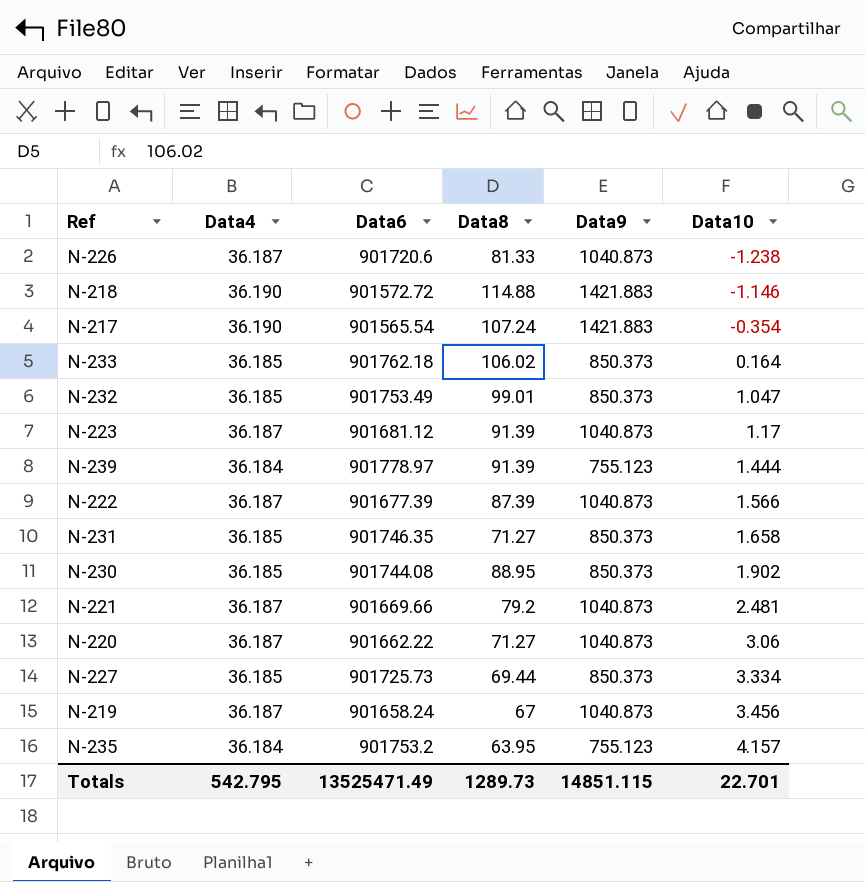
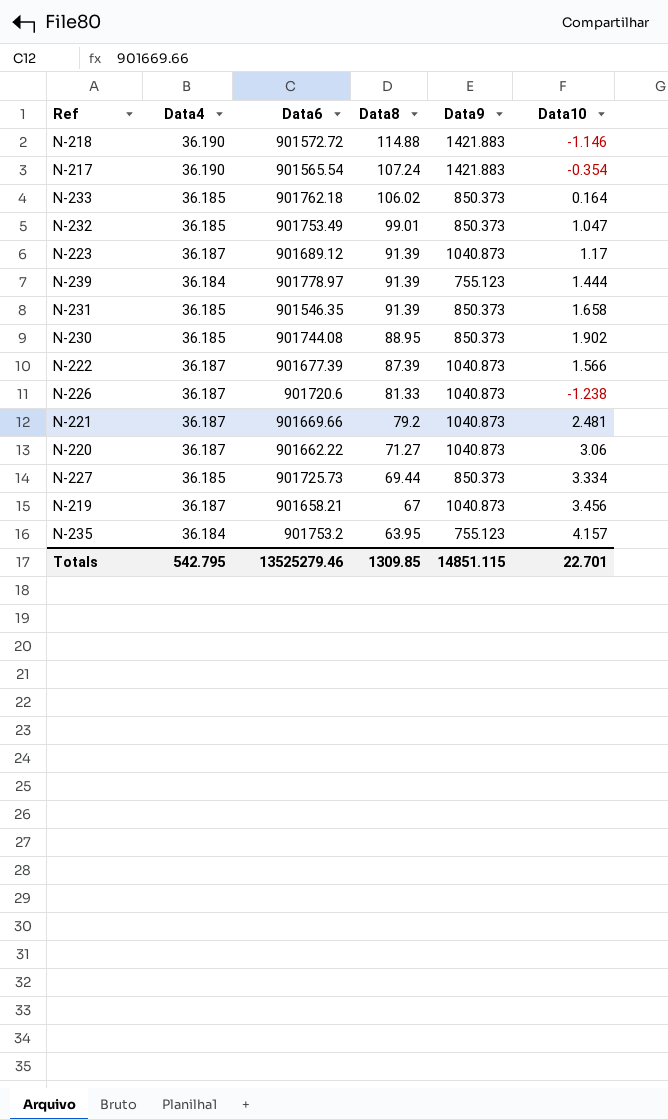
row order: Data10 ascending -> Data8 descending
N-223 | Data6: 901681.12 -> 901689.12
N-231 | Data6: 901746.35 -> 901546.35
N-231 | Data8: 71.27 -> 91.39
N-219 | Data6: 901658.24 -> 901658.21
Totals | Data6: 13525471.49 -> 13525279.46
Totals | Data8: 1289.73 -> 1309.85

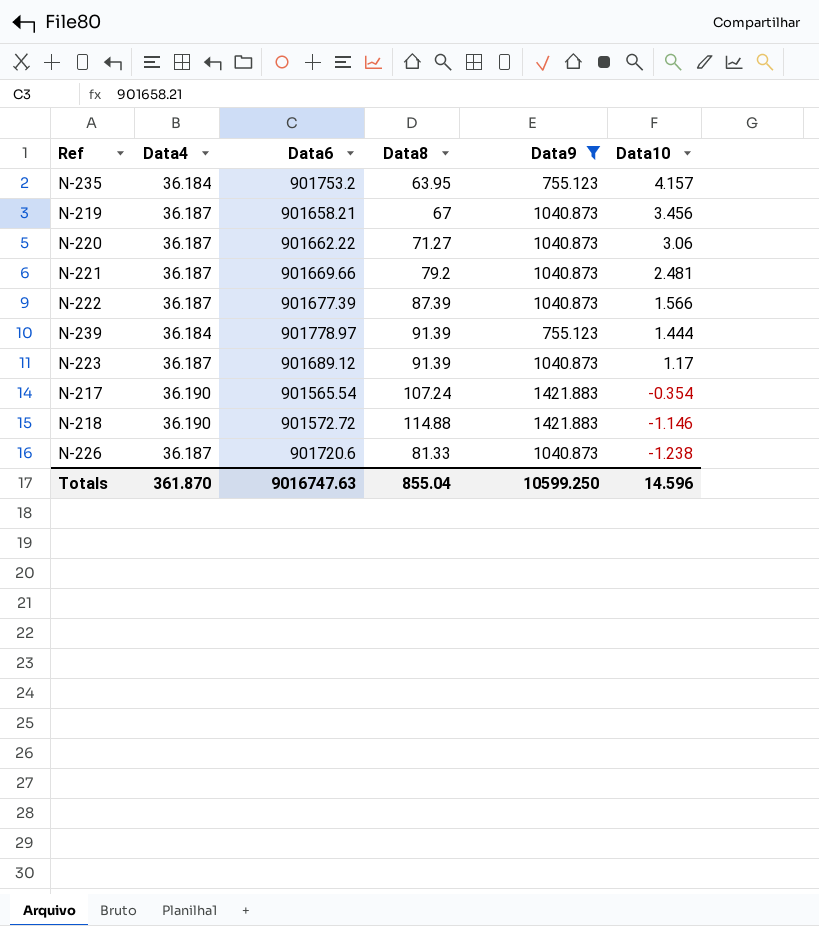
filter: none -> Data9 != 850.373
row order: Data8 descending -> Data10 descending
Totals | Data4: 542.795 -> 361.870
Totals | Data6: 13525279.46 -> 9016747.63
Totals | Data8: 1309.85 -> 855.04
Totals | Data9: 14851.115 -> 10599.250
Totals | Data10: 22.701 -> 14.596

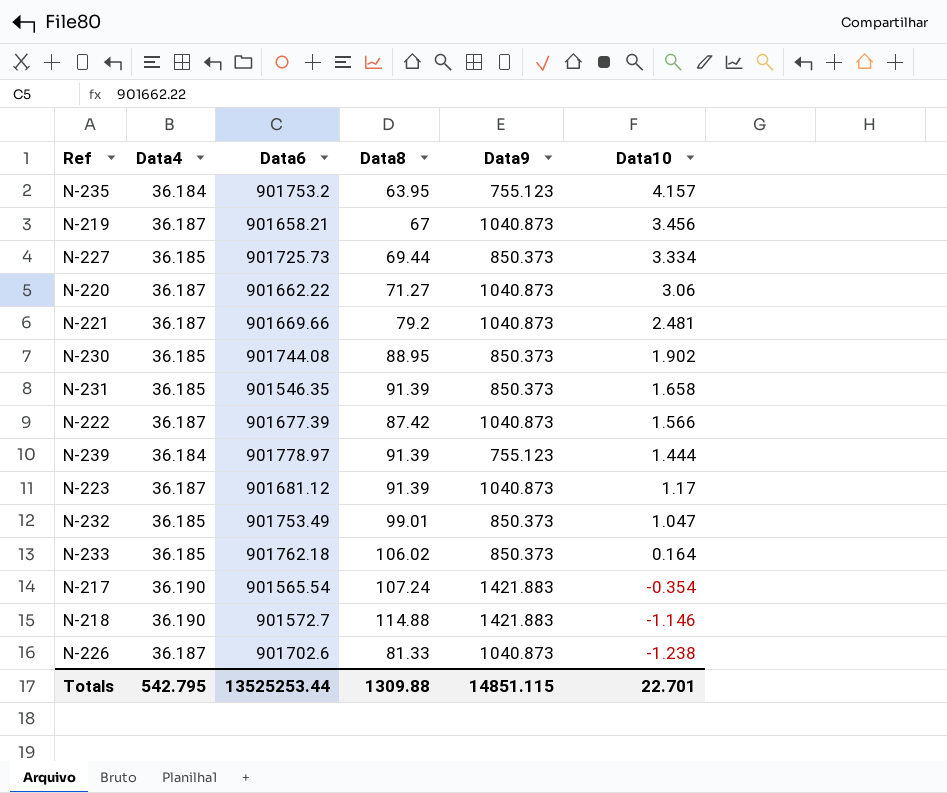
filter: Data9 != 850.373 -> none
N-222 | Data8: 87.39 -> 87.42
N-223 | Data6: 901689.12 -> 901681.12
N-218 | Data6: 901572.72 -> 901572.7
N-226 | Data6: 901720.6 -> 901702.6
Totals | Data4: 361.870 -> 542.795
Totals | Data6: 9016747.63 -> 13525253.44
Totals | Data8: 855.04 -> 1309.88
Totals | Data9: 10599.250 -> 14851.115
Totals | Data10: 14.596 -> 22.701

